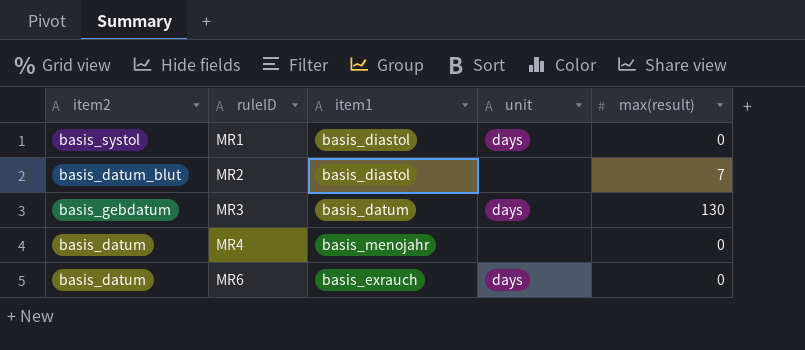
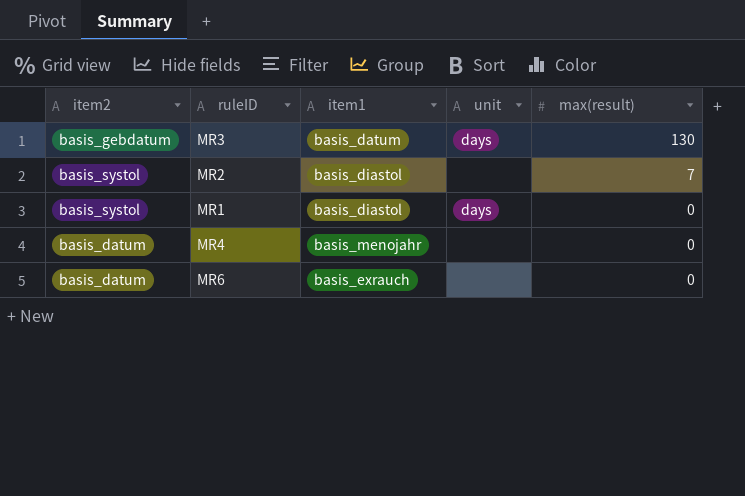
row order: ruleID ascending -> max(result) descending
MR2 | item2: basis_datum_blut -> basis_systol
MR6 | unit: days -> none

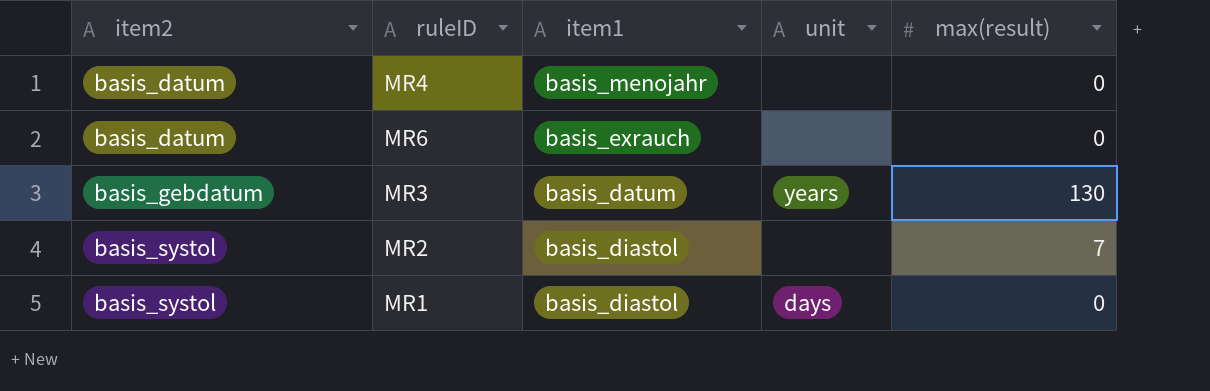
row order: max(result) descending -> item2 ascending
MR3 | unit: days -> years

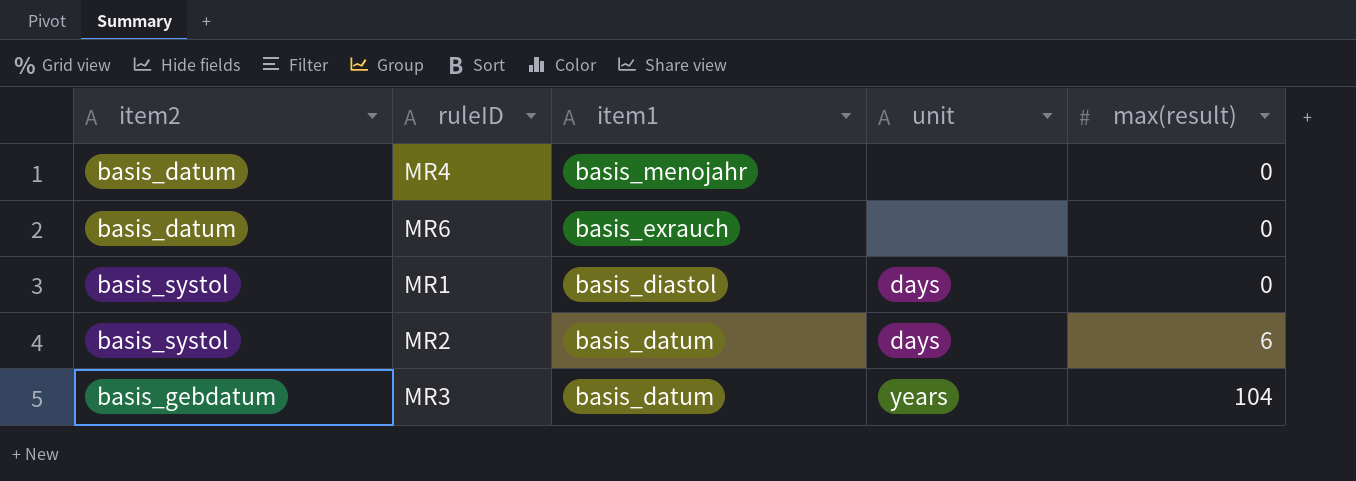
row order: item2 ascending -> item1 descending
MR2 | item1: basis_diastol -> basis_datum
MR2 | unit: none -> days
MR2 | max(result): 7 -> 6
MR3 | max(result): 130 -> 104

